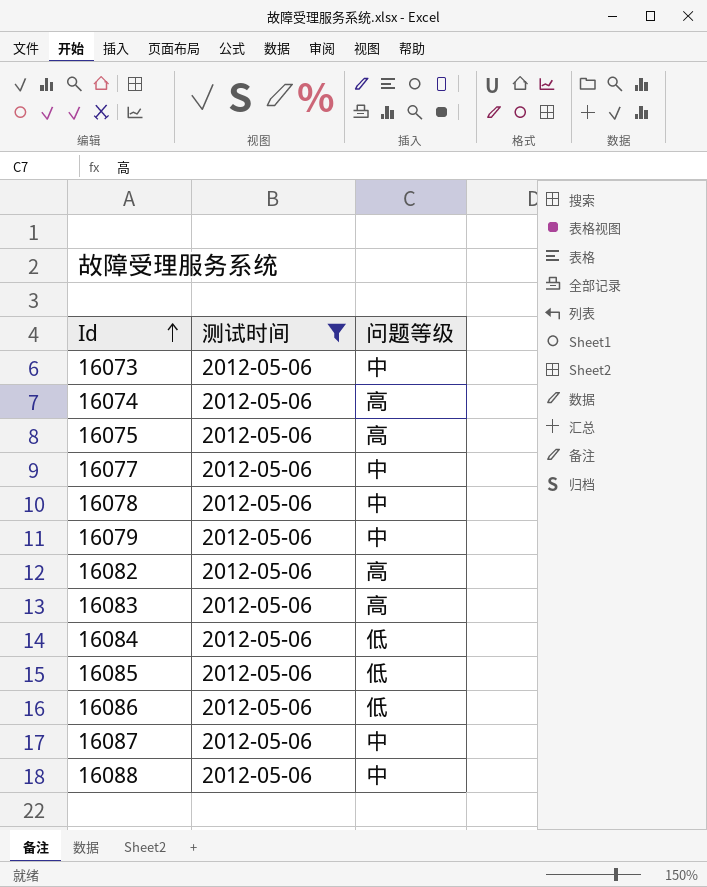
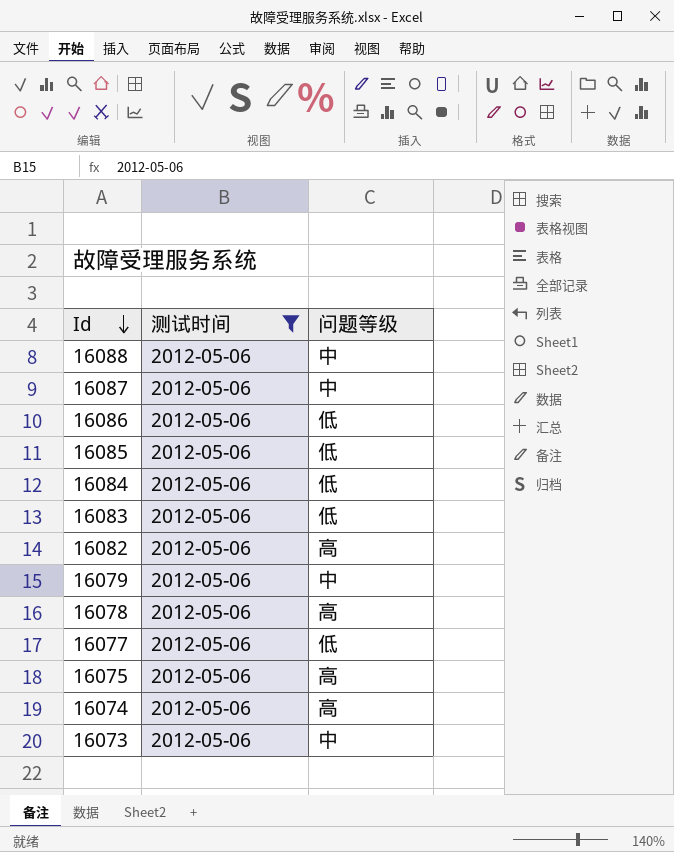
row order: Id ascending -> Id descending
16083 | 问题等级: 高 -> 低
16078 | 问题等级: 中 -> 高
16077 | 问题等级: 中 -> 低

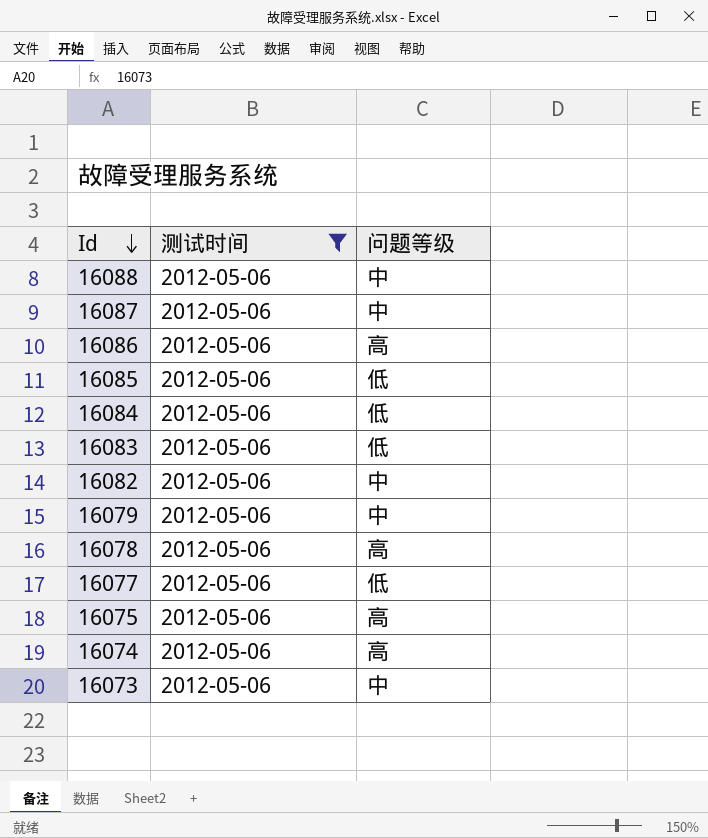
16086 | 问题等级: 低 -> 高
16082 | 问题等级: 高 -> 中

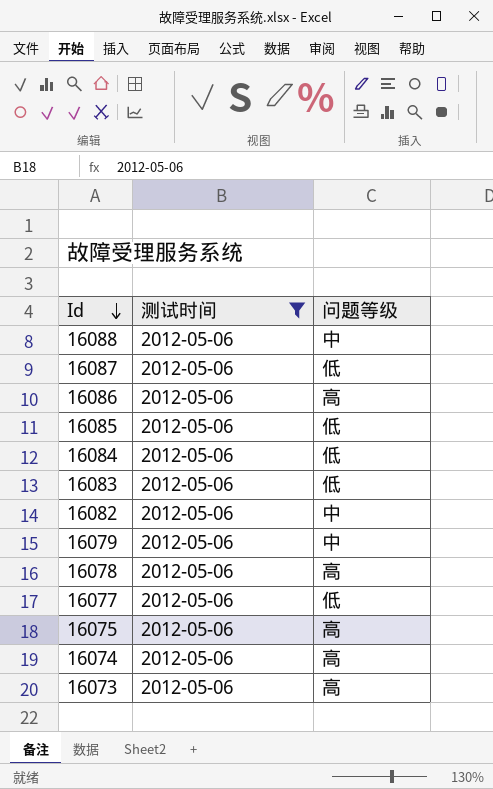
16087 | 问题等级: 中 -> 低
16073 | 问题等级: 中 -> 高

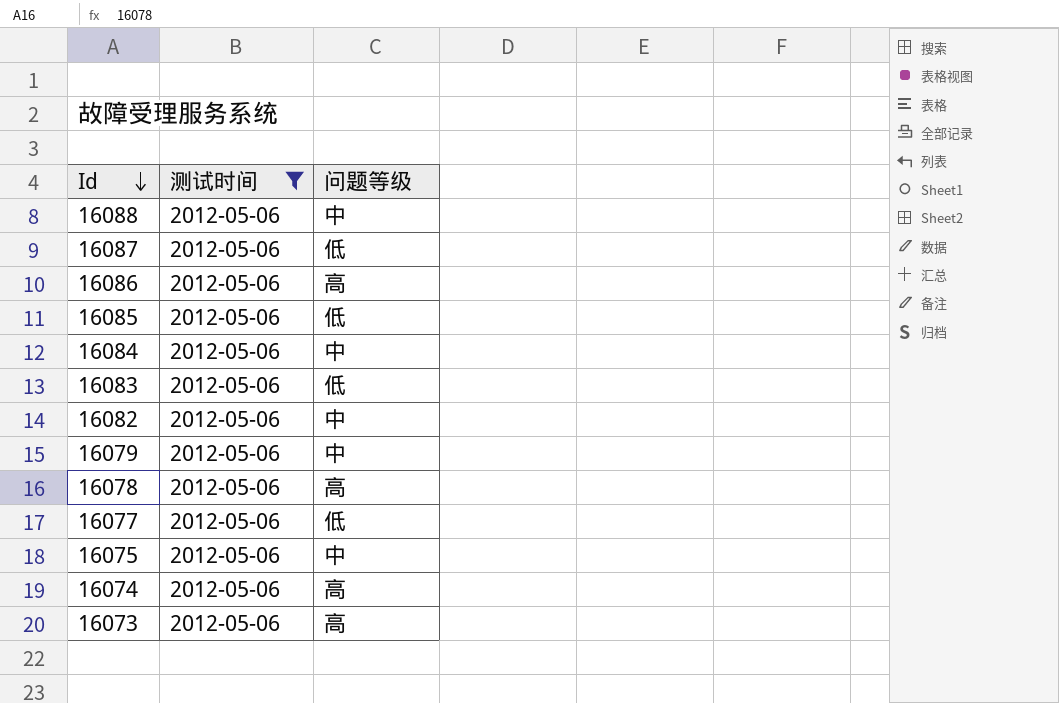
16084 | 问题等级: 低 -> 中
16075 | 问题等级: 高 -> 中

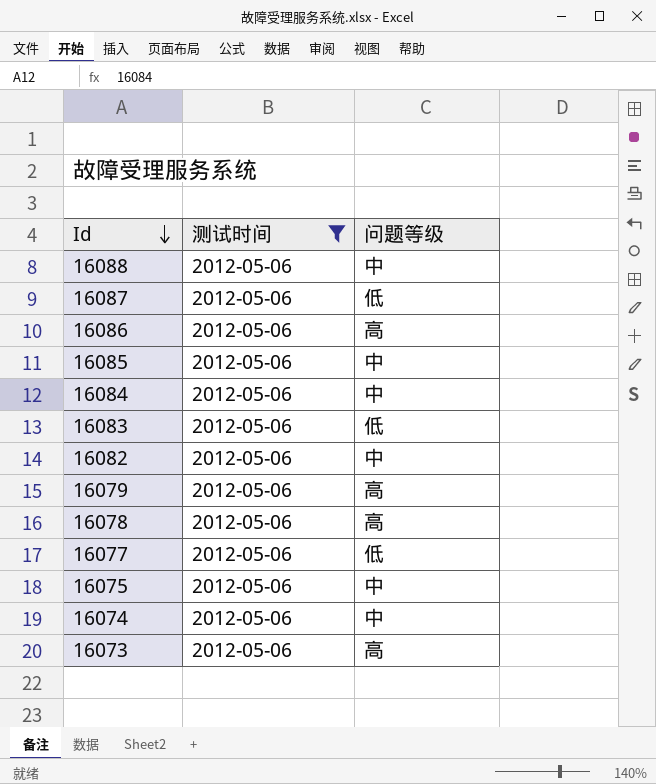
16085 | 问题等级: 低 -> 中
16079 | 问题等级: 中 -> 高
16074 | 问题等级: 高 -> 中

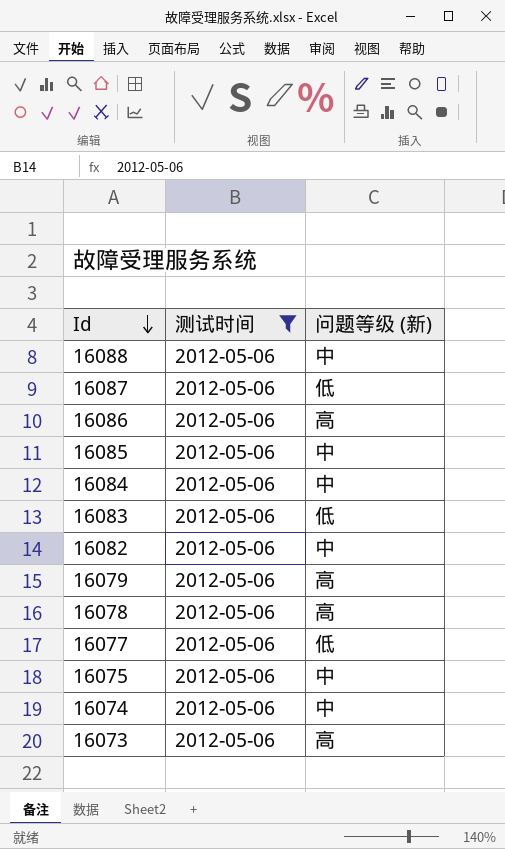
column name: 问题等级 -> 问题等级 (新)

